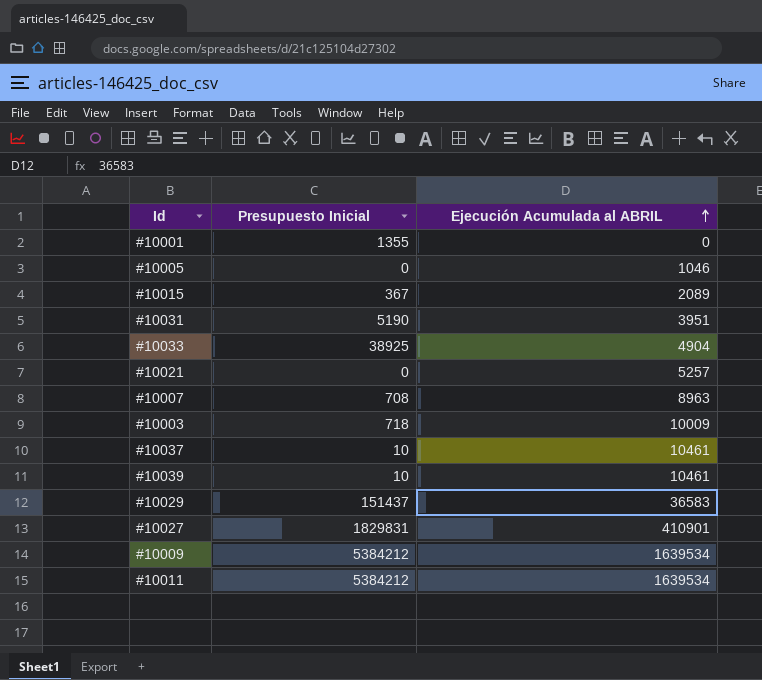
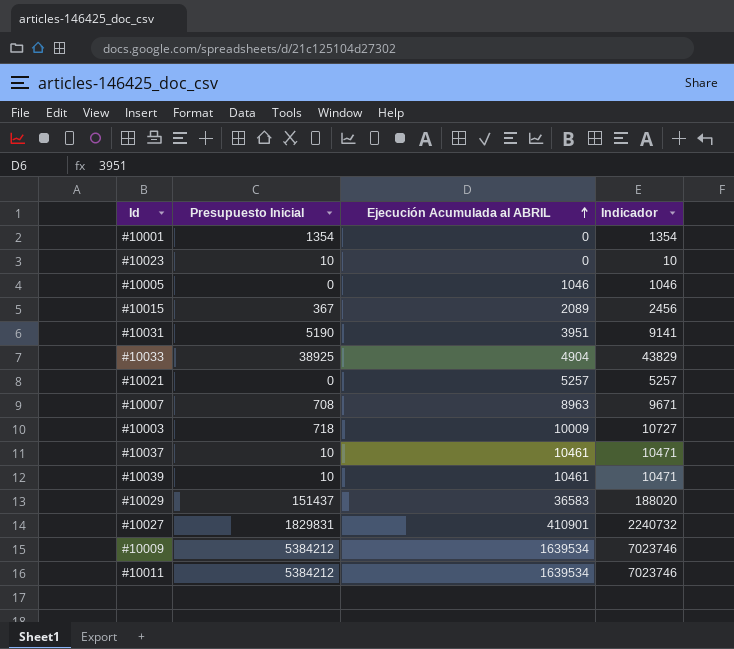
column Indicador | formula: none -> [Presupuesto Inicial] + [Ejecución Acumulada al ABRIL]
#10001 | Presupuesto Inicial: 1355 -> 1354
row #10023: none -> 10 | 0 | 10

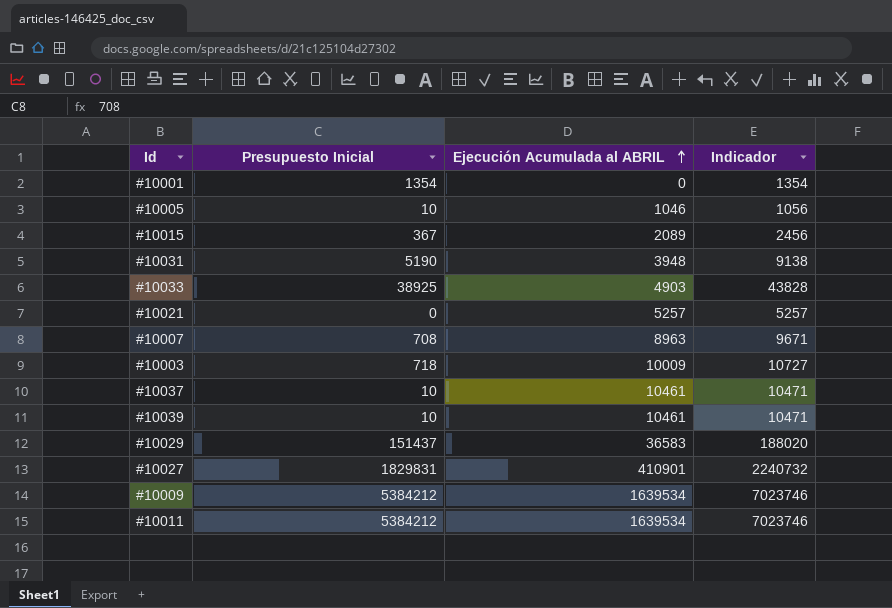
row #10023: 10 | 0 | 10 -> none
#10005 | Presupuesto Inicial: 0 -> 10
#10005 | Indicador: 1046 -> 1056
#10031 | Ejecución Acumulada al ABRIL: 3951 -> 3948
#10031 | Indicador: 9141 -> 9138
#10033 | Ejecución Acumulada al ABRIL: 4904 -> 4903
#10033 | Indicador: 43829 -> 43828

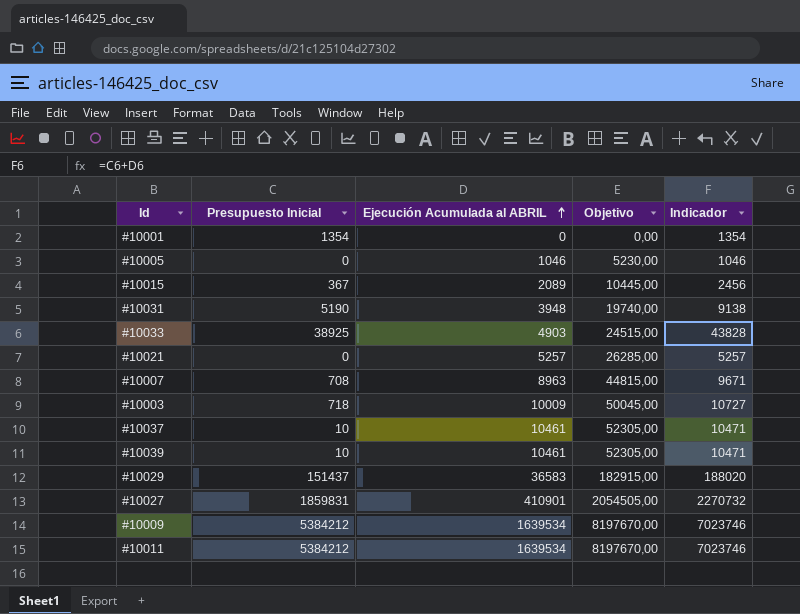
column Objetivo | formula: none -> [Ejecución Acumulada al ABRIL] * 5
#10005 | Presupuesto Inicial: 10 -> 0
#10005 | Indicador: 1056 -> 1046
#10027 | Presupuesto Inicial: 1829831 -> 1859831
#10027 | Indicador: 2240732 -> 2270732

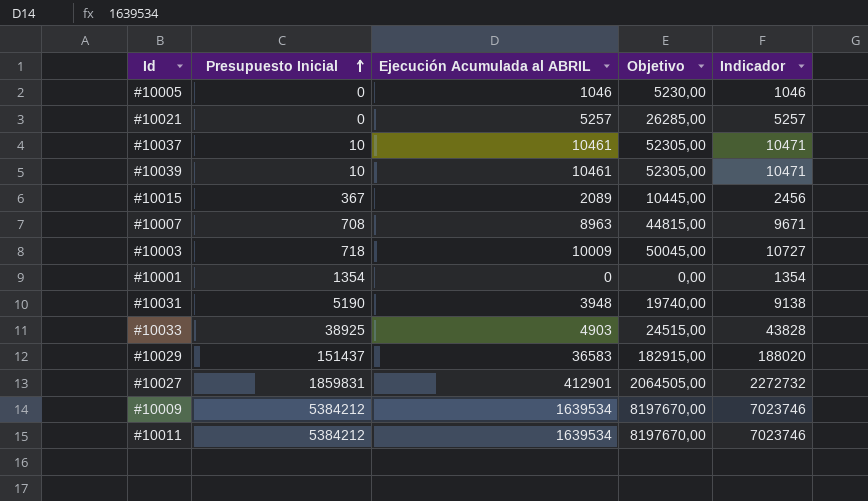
row order: Ejecución Acumulada al ABRIL ascending -> Presupuesto Inicial ascending
#10027 | Ejecución Acumulada al ABRIL: 410901 -> 412901
#10027 | Objetivo: 2054505,00 -> 2064505,00
#10027 | Indicador: 2270732 -> 2272732

